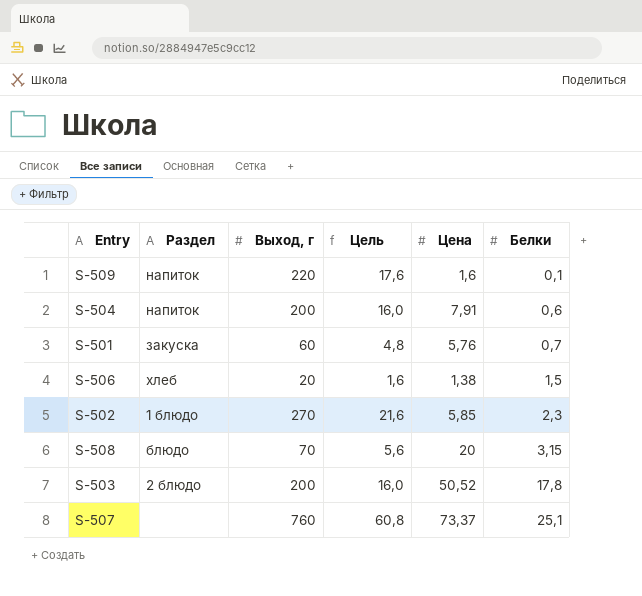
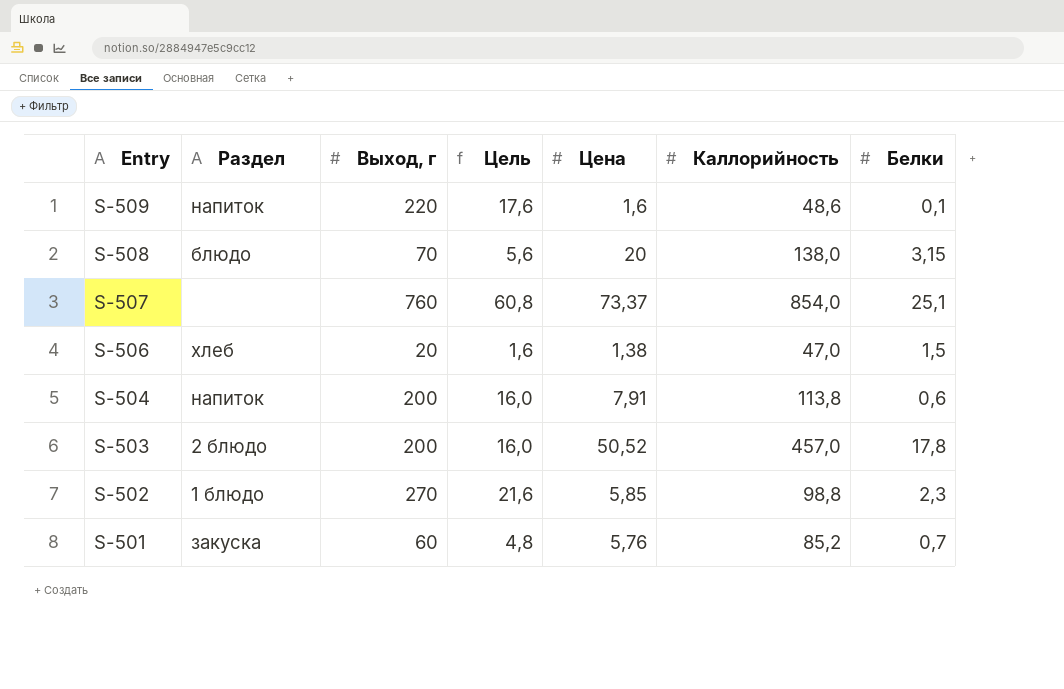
row order: Белки ascending -> Entry descending
column Каллорийность | position: none -> 6

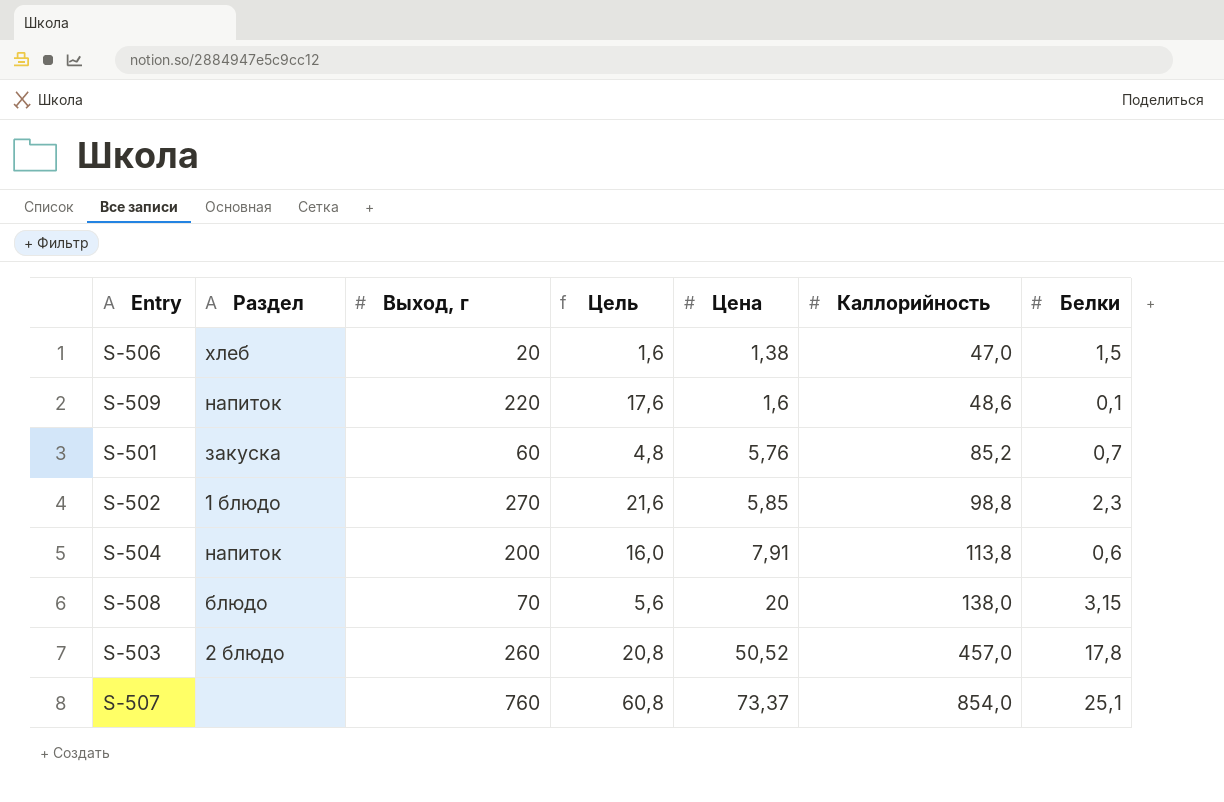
row order: Entry descending -> Цена ascending
S-503 | Выход, г: 200 -> 260
S-503 | Цель: 16,0 -> 20,8

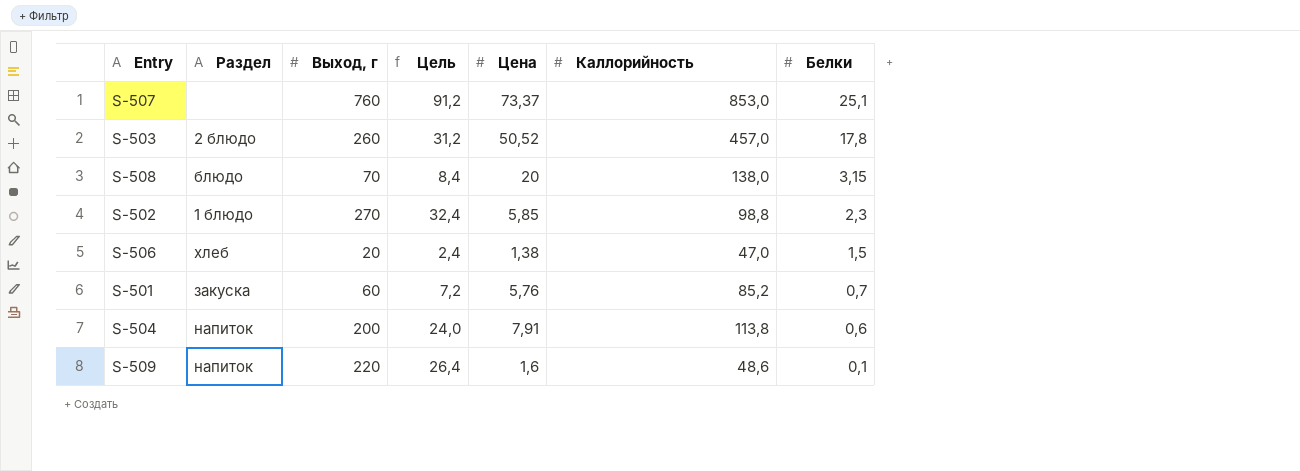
row order: Цена ascending -> Белки descending
column Цель | formula: [Выход, г] * 0,08 -> [Выход, г] * 0,12
S-507 | Каллорийность: 854,0 -> 853,0

